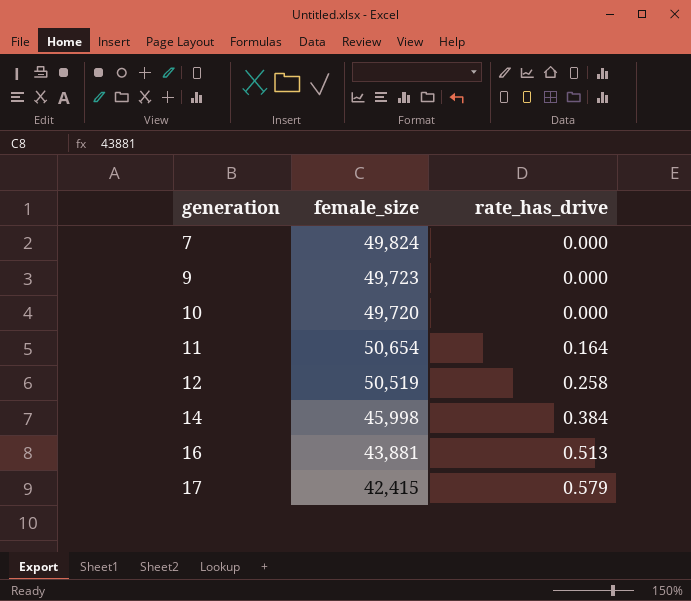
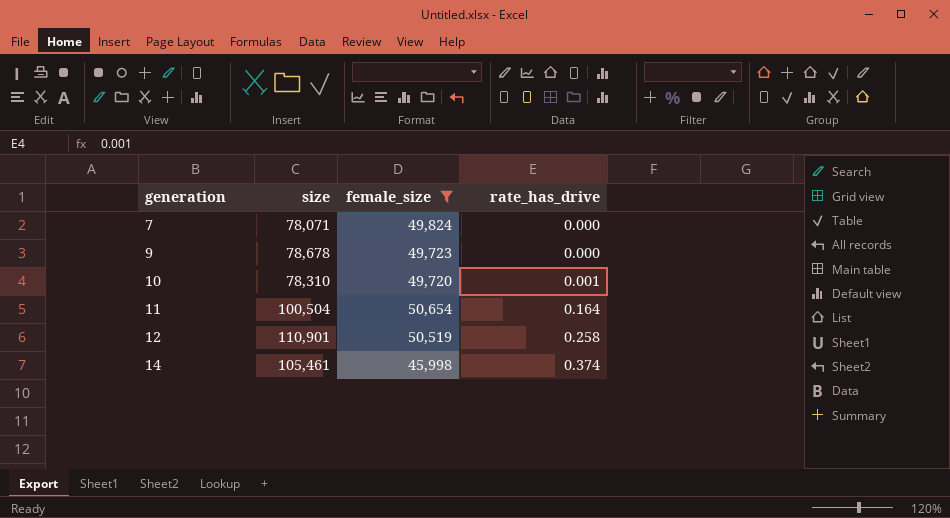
filter: none -> female_size >= 45,998
column size | position: none -> 2
10 | rate_has_drive: 0.000 -> 0.001
14 | rate_has_drive: 0.384 -> 0.374

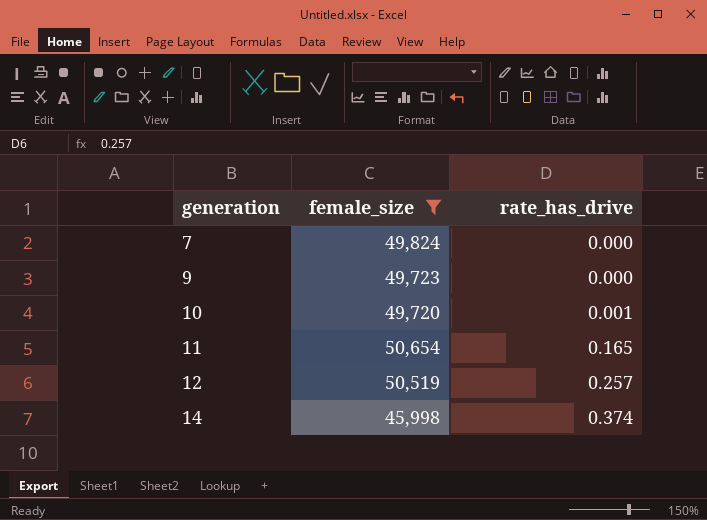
column size | position: 2 -> none
11 | rate_has_drive: 0.164 -> 0.165
12 | rate_has_drive: 0.258 -> 0.257

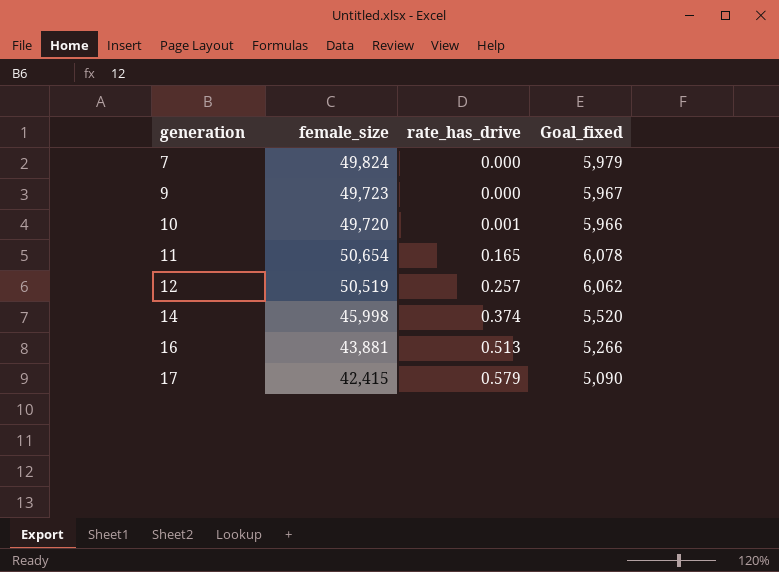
filter: female_size >= 45,998 -> none
column Goal_fixed | formula: none -> [female_size] * 0.12

